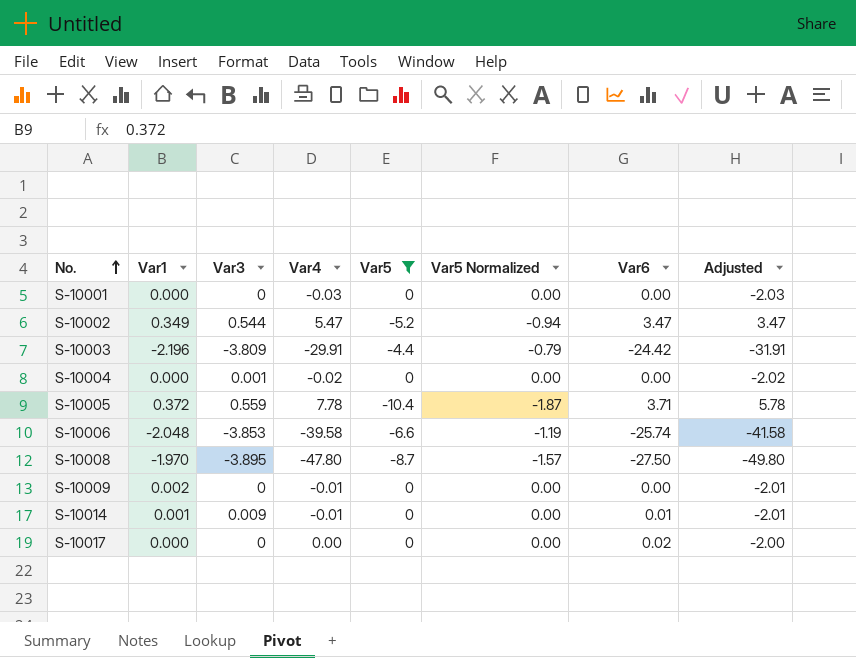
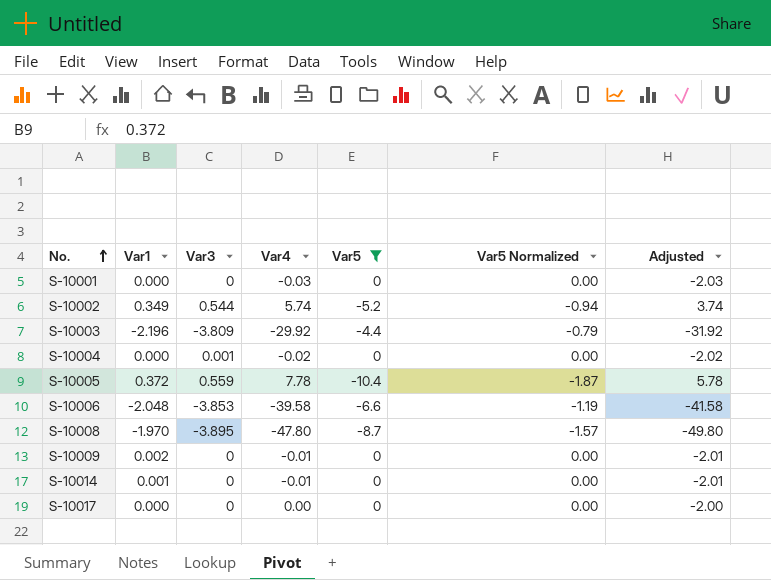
column Var6 | position: 7 -> none
S-10002 | Var4: 5.47 -> 5.74
S-10002 | Adjusted: 3.47 -> 3.74
S-10003 | Var4: -29.91 -> -29.92
S-10003 | Adjusted: -31.91 -> -31.92
S-10014 | Var3: 0.009 -> 0

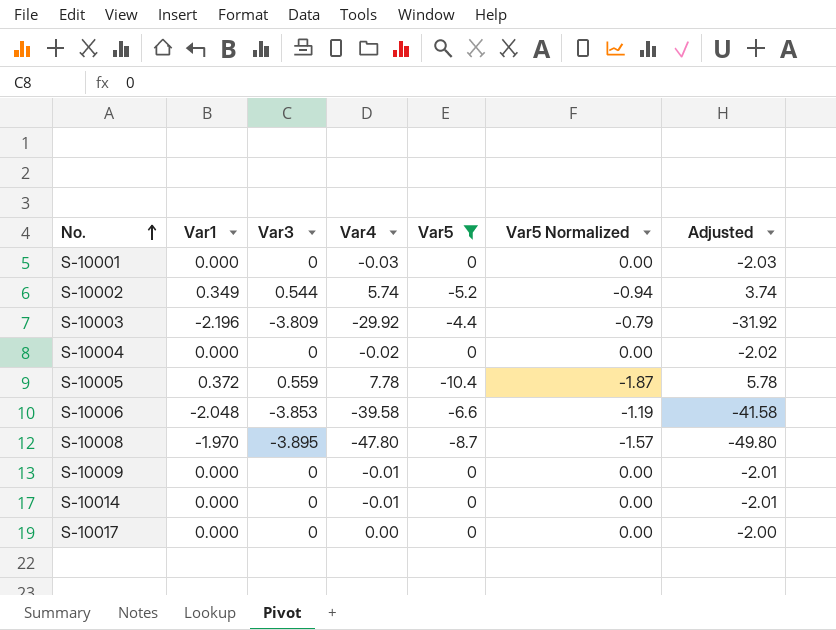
S-10004 | Var3: 0.001 -> 0
S-10009 | Var1: 0.002 -> 0.000
S-10014 | Var1: 0.001 -> 0.000

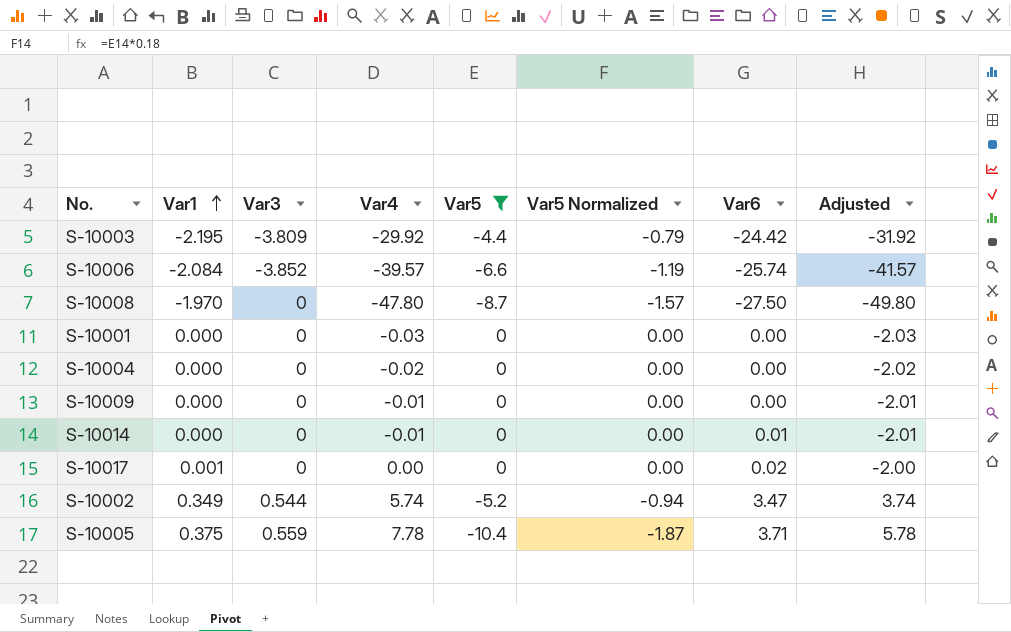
row order: No. ascending -> Var1 ascending
column Var6 | position: none -> 7
S-10003 | Var1: -2.196 -> -2.195
S-10006 | Var1: -2.048 -> -2.084
S-10006 | Var3: -3.853 -> -3.852
S-10006 | Var4: -39.58 -> -39.57
S-10006 | Adjusted: -41.58 -> -41.57
S-10008 | Var3: -3.895 -> 0
S-10017 | Var1: 0.000 -> 0.001
S-10005 | Var1: 0.372 -> 0.375

